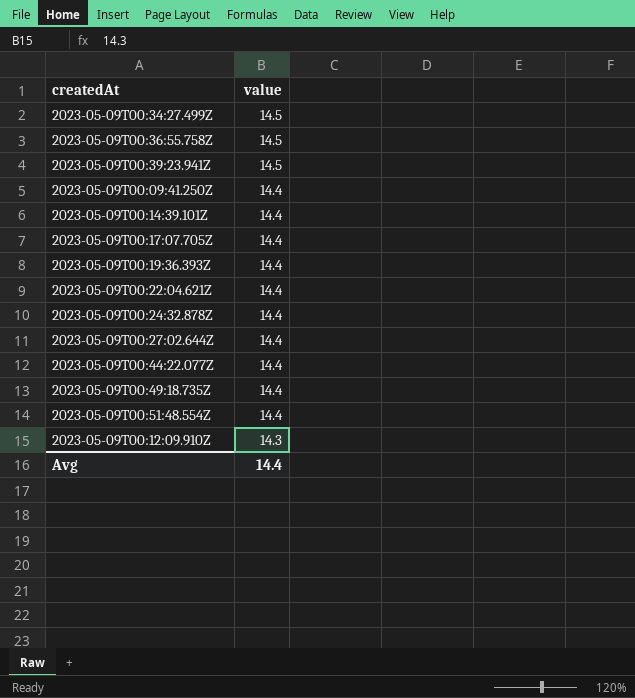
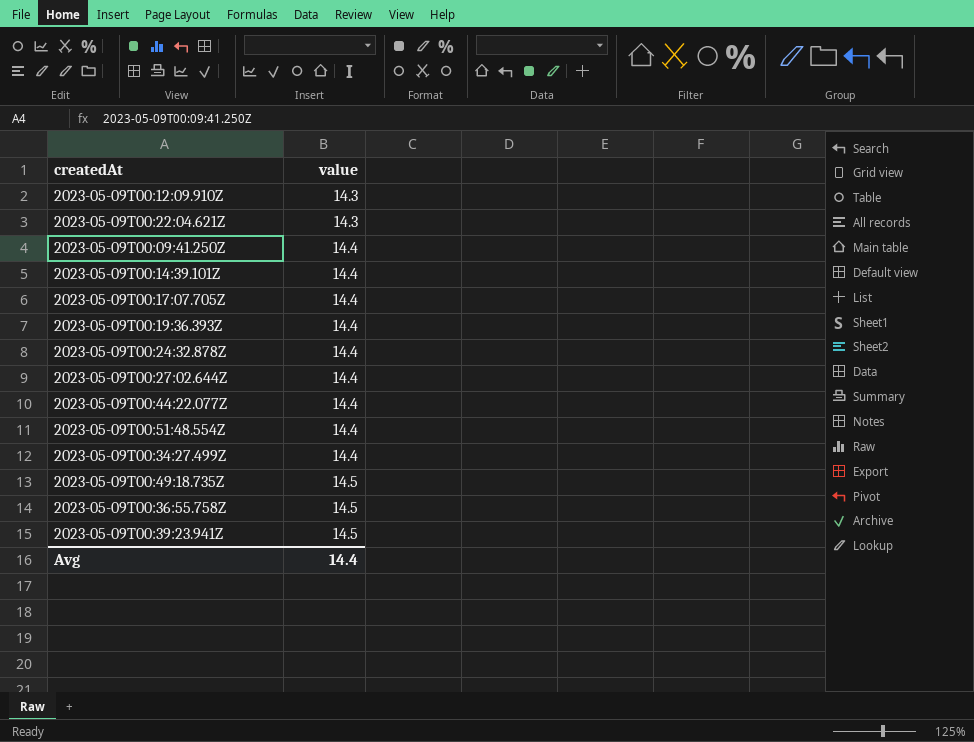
row order: value descending -> value ascending
2023-05-09T00:22:04.621Z | value: 14.4 -> 14.3
2023-05-09T00:34:27.499Z | value: 14.5 -> 14.4
2023-05-09T00:49:18.735Z | value: 14.4 -> 14.5

